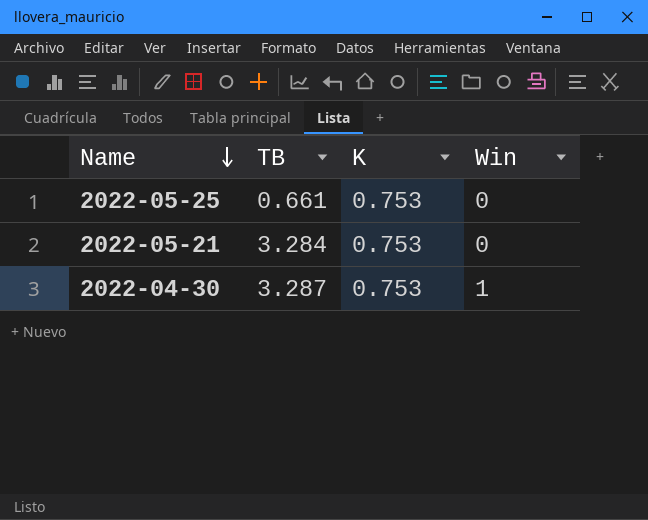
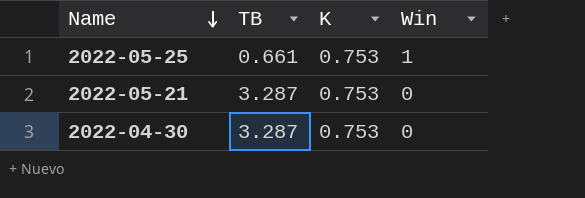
2022-05-25 | Win: 0 -> 1
2022-05-21 | TB: 3.284 -> 3.287
2022-04-30 | Win: 1 -> 0

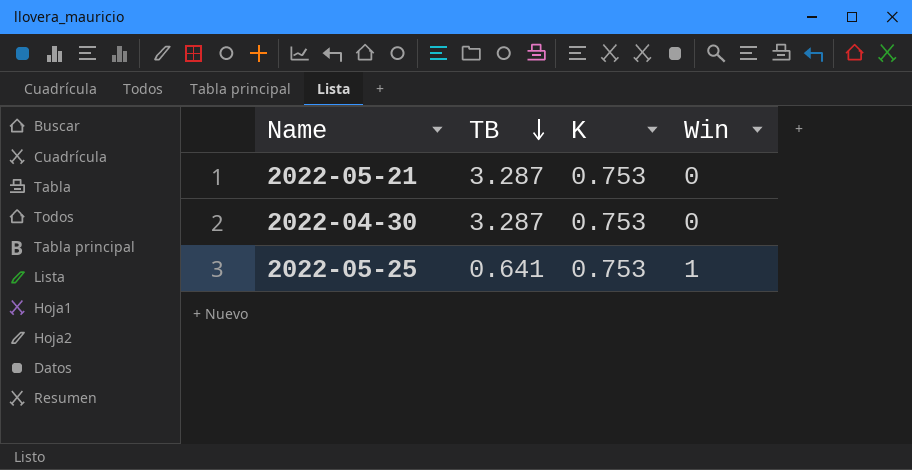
row order: Name descending -> TB descending
2022-05-25 | TB: 0.661 -> 0.641

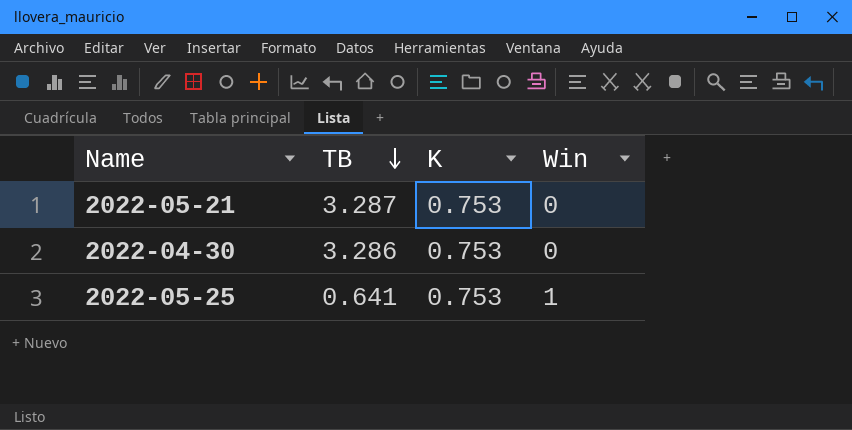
2022-04-30 | TB: 3.287 -> 3.286

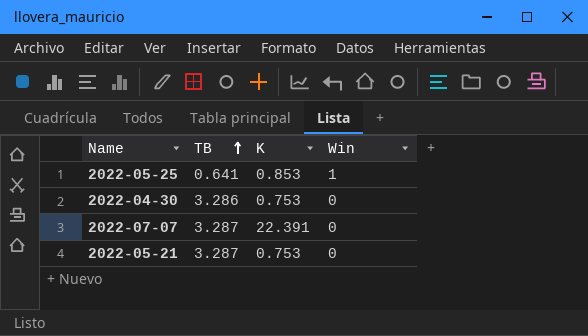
row order: TB descending -> TB ascending
2022-05-25 | K: 0.753 -> 0.853
row 2022-07-07: none -> 3.287 | 22.391 | 0

